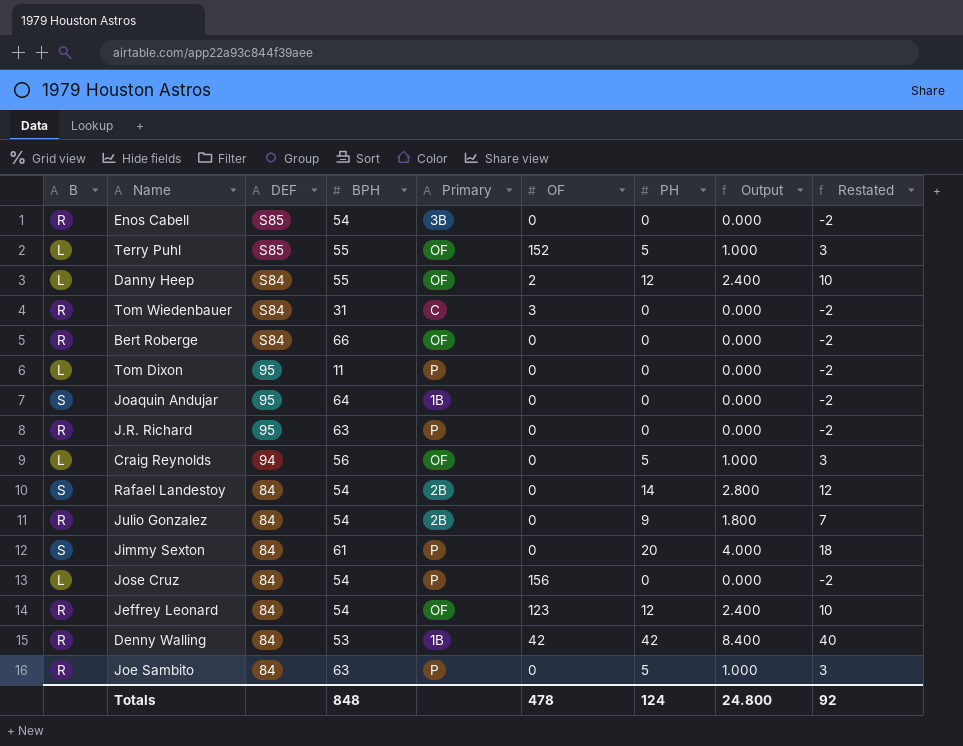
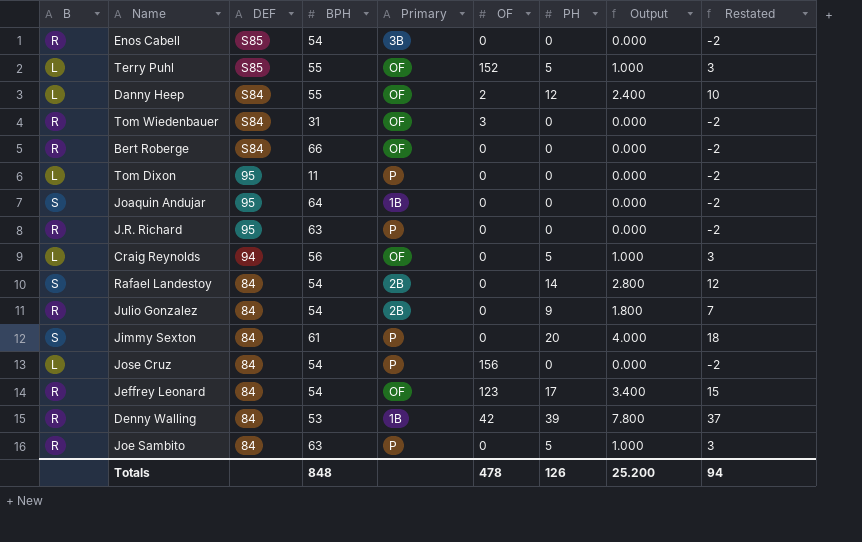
Tom Wiedenbauer | Primary: C -> OF
Jeffrey Leonard | PH: 12 -> 17
Jeffrey Leonard | Output: 2.400 -> 3.400
Jeffrey Leonard | Restated: 10 -> 15
Denny Walling | PH: 42 -> 39
Denny Walling | Output: 8.400 -> 7.800
Denny Walling | Restated: 40 -> 37
Totals | PH: 124 -> 126
Totals | Output: 24.800 -> 25.200
Totals | Restated: 92 -> 94

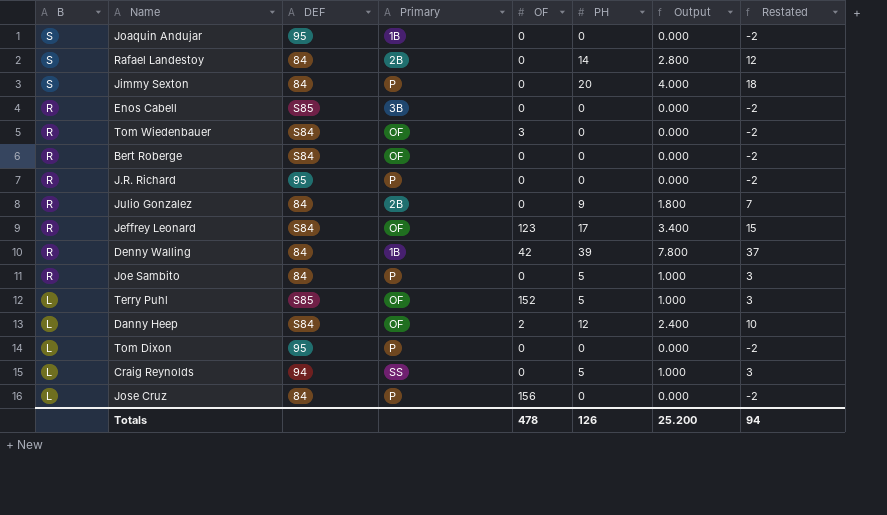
row order: DEF descending -> B descending
column BPH | position: 4 -> none
Jeffrey Leonard | DEF: 84 -> S84
Craig Reynolds | Primary: OF -> SS

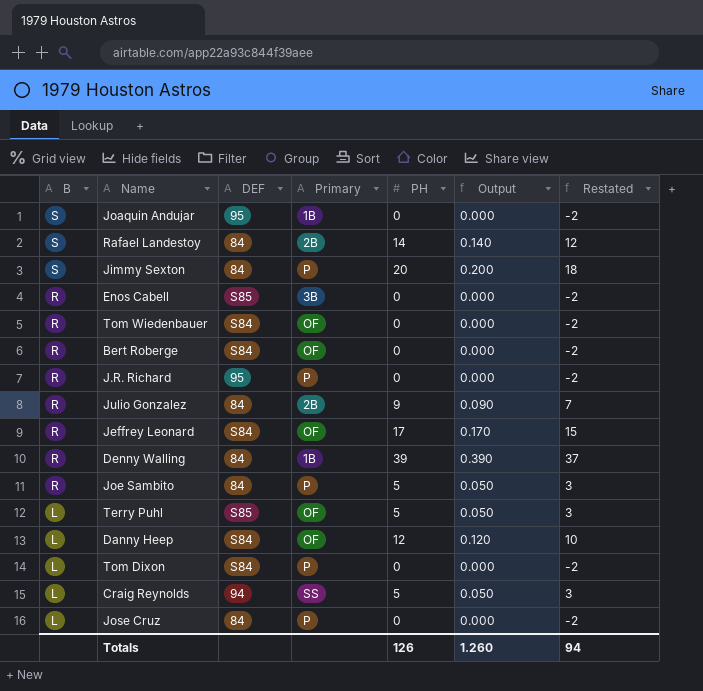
column OF | position: 5 -> none
column Output | formula: [PH] * 0.2 -> [PH] * 0.01
Tom Dixon | DEF: 95 -> S84
Totals | Output: 25.200 -> 1.260

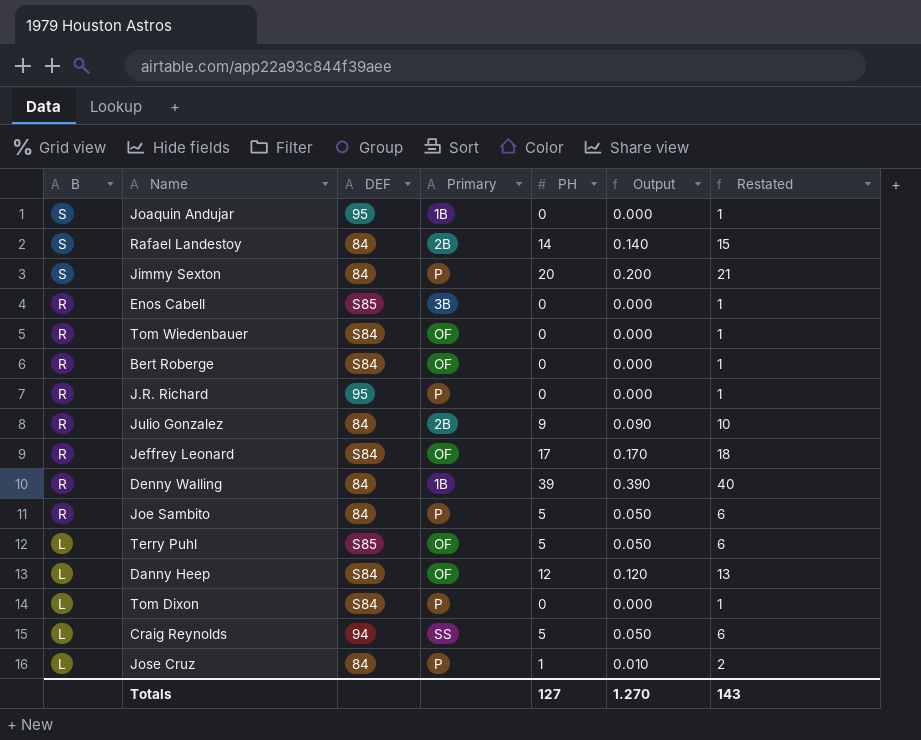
column Restated | formula: [PH] - 2 -> [PH] + 1
Jose Cruz | PH: 0 -> 1
Jose Cruz | Output: 0.000 -> 0.010
Totals | PH: 126 -> 127
Totals | Output: 1.260 -> 1.270
Totals | Restated: 94 -> 143

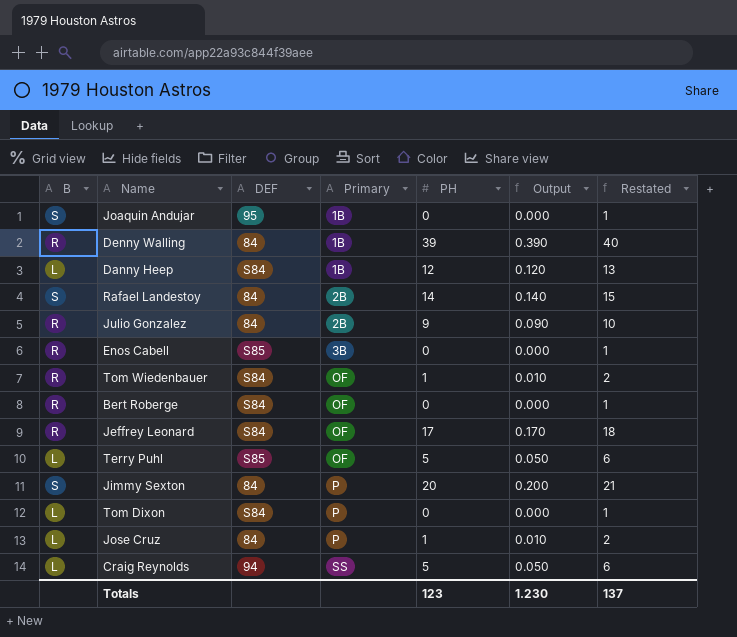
row order: B descending -> Primary ascending
row J.R. Richard: R | 95 | P | 0 | 0.000 | 1 -> none
row Joe Sambito: R | 84 | P | 5 | 0.050 | 6 -> none
Danny Heep | Primary: OF -> 1B
Tom Wiedenbauer | PH: 0 -> 1
Tom Wiedenbauer | Output: 0.000 -> 0.010
Tom Wiedenbauer | Restated: 1 -> 2
Totals | PH: 127 -> 123
Totals | Output: 1.270 -> 1.230
Totals | Restated: 143 -> 137

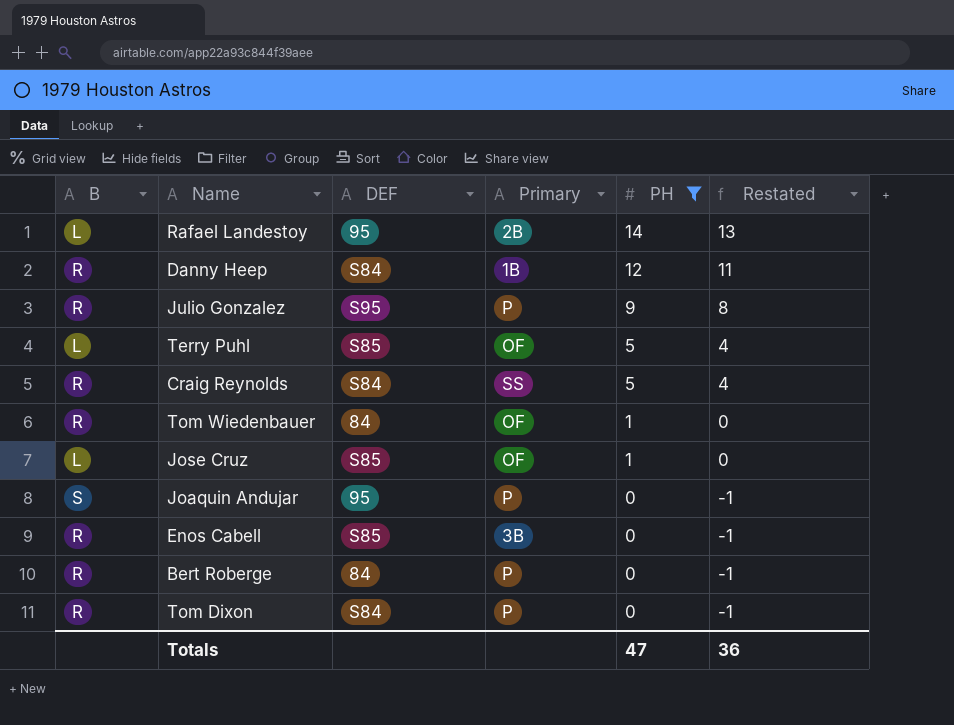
filter: none -> PH <= 14
row order: Primary ascending -> PH descending
column Output | formula: [PH] * 0.01 -> none
column Restated | formula: [PH] + 1 -> [PH] - 1
Rafael Landestoy | B: S -> L
Rafael Landestoy | DEF: 84 -> 95
Danny Heep | B: L -> R
Julio Gonzalez | DEF: 84 -> S95
Julio Gonzalez | Primary: 2B -> P
Craig Reynolds | B: L -> R
Craig Reynolds | DEF: 94 -> S84
Tom Wiedenbauer | DEF: S84 -> 84
Jose Cruz | DEF: 84 -> S85
Jose Cruz | Primary: P -> OF
Joaquin Andujar | Primary: 1B -> P
Bert Roberge | DEF: S84 -> 84
Bert Roberge | Primary: OF -> P
Tom Dixon | B: L -> R
Totals | PH: 123 -> 47
Totals | Restated: 137 -> 36

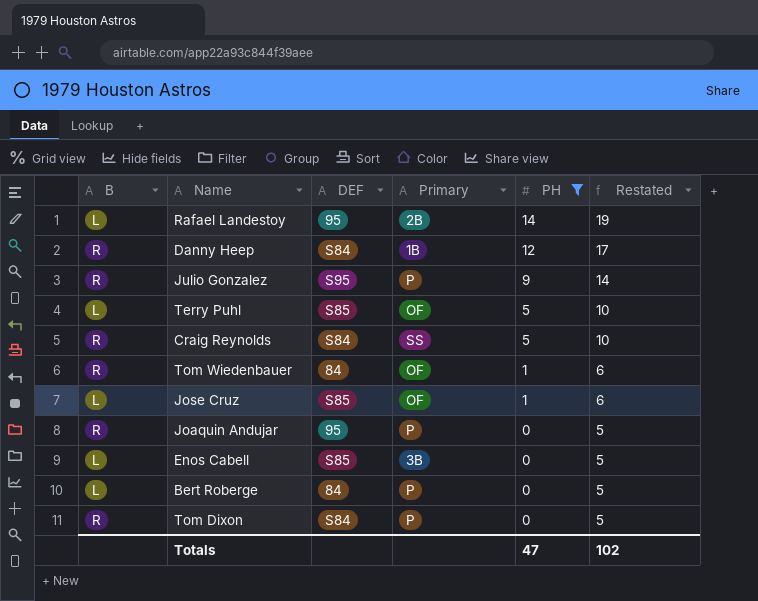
column Restated | formula: [PH] - 1 -> [PH] + 5
Joaquin Andujar | B: S -> R
Enos Cabell | B: R -> L
Bert Roberge | B: R -> L
Totals | Restated: 36 -> 102

